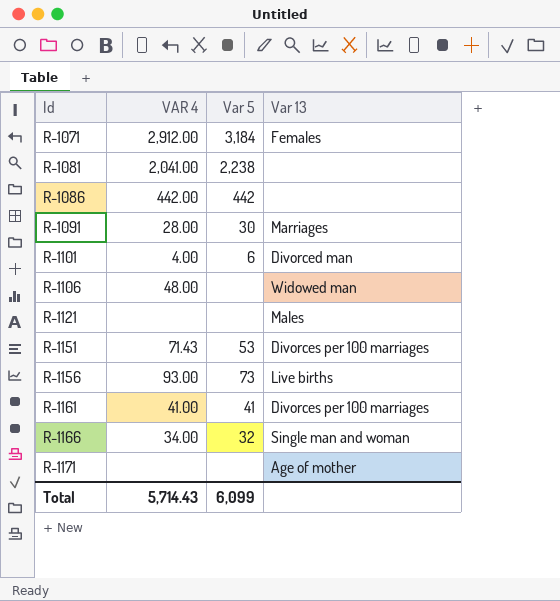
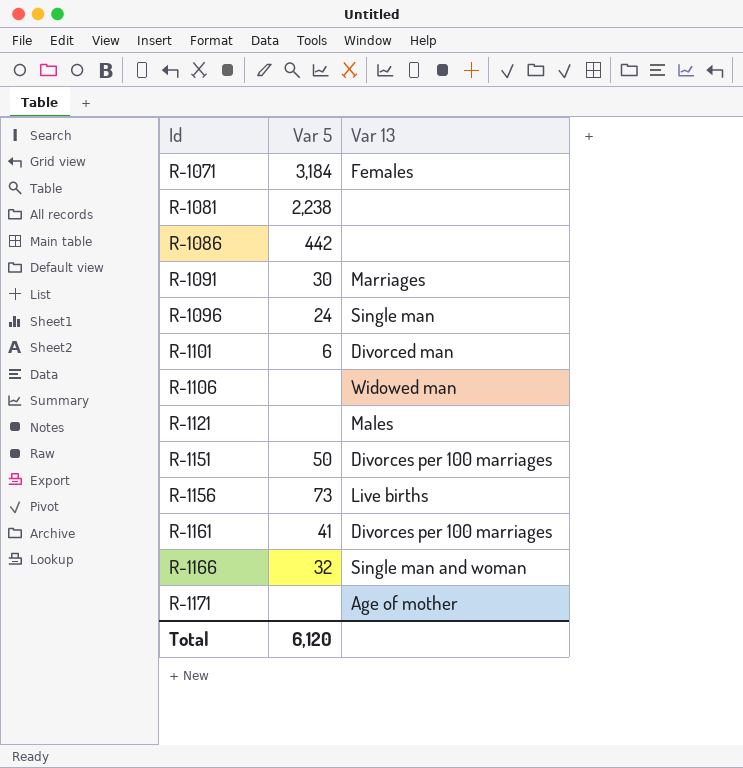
column VAR 4 | position: 2 -> none
row R-1096: none -> 24 | Single man
R-1151 | Var 5: 53 -> 50
Total | Var 5: 6,099 -> 6,120

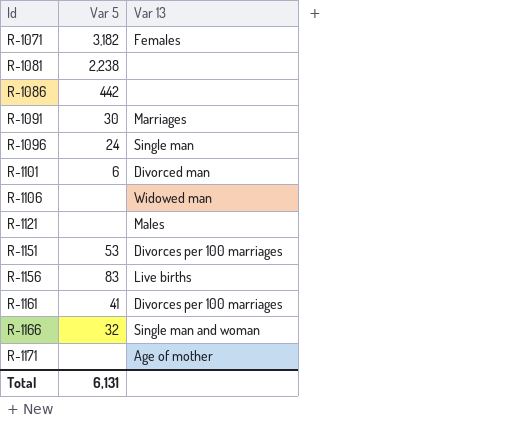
R-1071 | Var 5: 3,184 -> 3,182
R-1151 | Var 5: 50 -> 53
R-1156 | Var 5: 73 -> 83
Total | Var 5: 6,120 -> 6,131

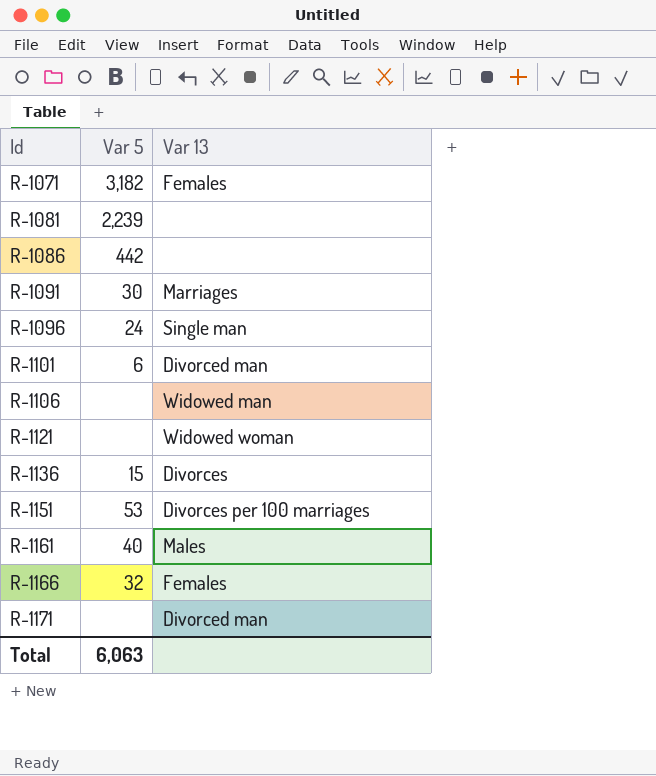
row R-1156: 83 | Live births -> none
R-1081 | Var 5: 2,238 -> 2,239
R-1121 | Var 13: Males -> Widowed woman
row R-1136: none -> 15 | Divorces
R-1161 | Var 5: 41 -> 40
R-1161 | Var 13: Divorces per 100 marriages -> Males
R-1166 | Var 13: Single man and woman -> Females
R-1171 | Var 13: Age of mother -> Divorced man
Total | Var 5: 6,131 -> 6,063

